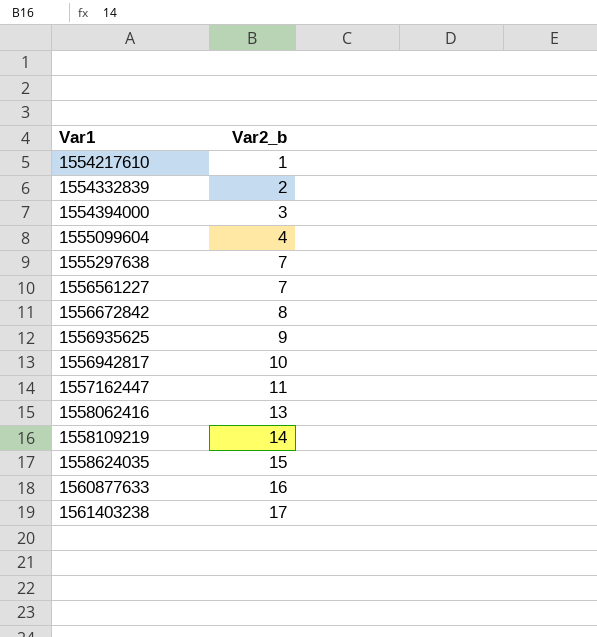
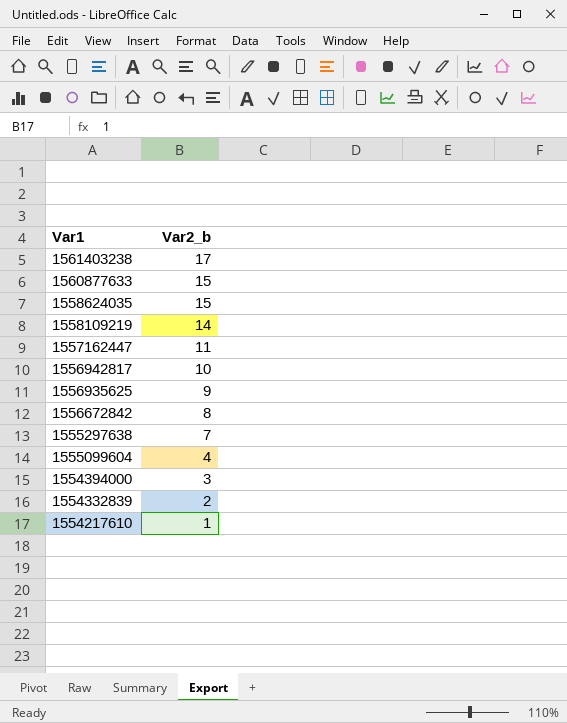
row order: Var1 ascending -> Var1 descending
row 1556561227: 7 -> none
row 1558062416: 13 -> none
1560877633 | Var2_b: 16 -> 15

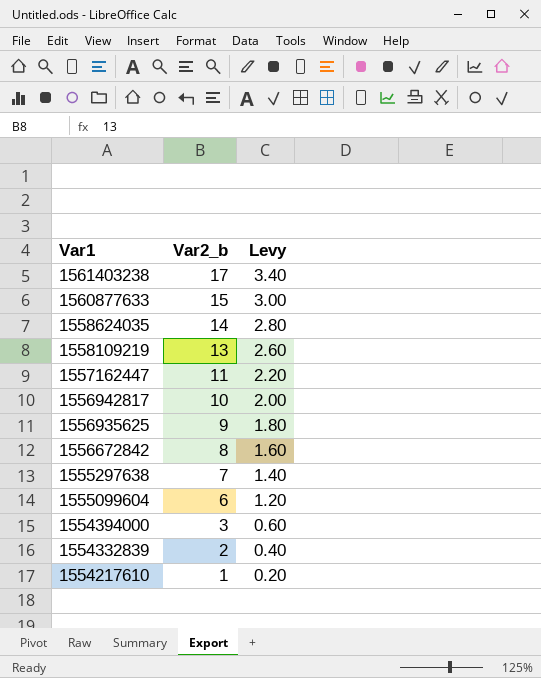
column Levy | formula: none -> [Var2_b] * 0.2
1558624035 | Var2_b: 15 -> 14
1558109219 | Var2_b: 14 -> 13
1555099604 | Var2_b: 4 -> 6

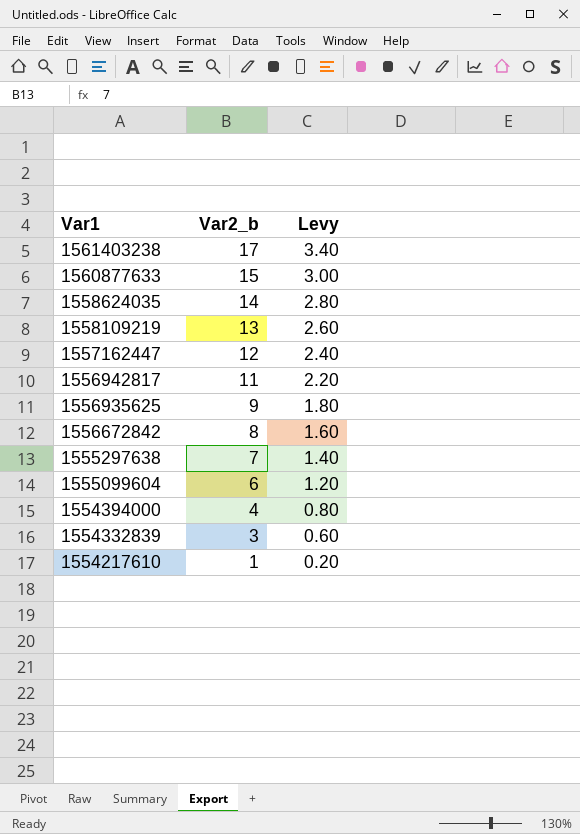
1557162447 | Var2_b: 11 -> 12
1557162447 | Levy: 2.20 -> 2.40
1556942817 | Var2_b: 10 -> 11
1556942817 | Levy: 2.00 -> 2.20
1554394000 | Var2_b: 3 -> 4
1554394000 | Levy: 0.60 -> 0.80
1554332839 | Var2_b: 2 -> 3
1554332839 | Levy: 0.40 -> 0.60

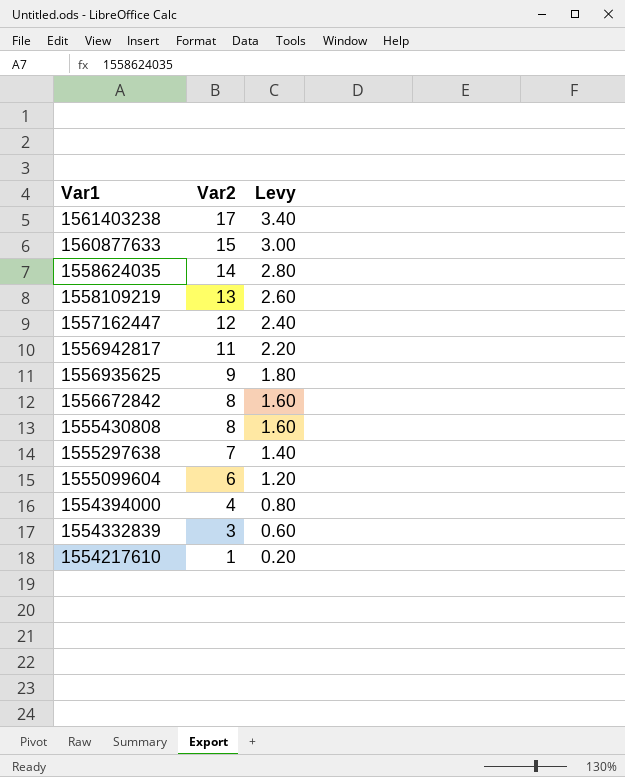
column name: Var2_b -> Var2
row 1555430808: none -> 8 | 1.60

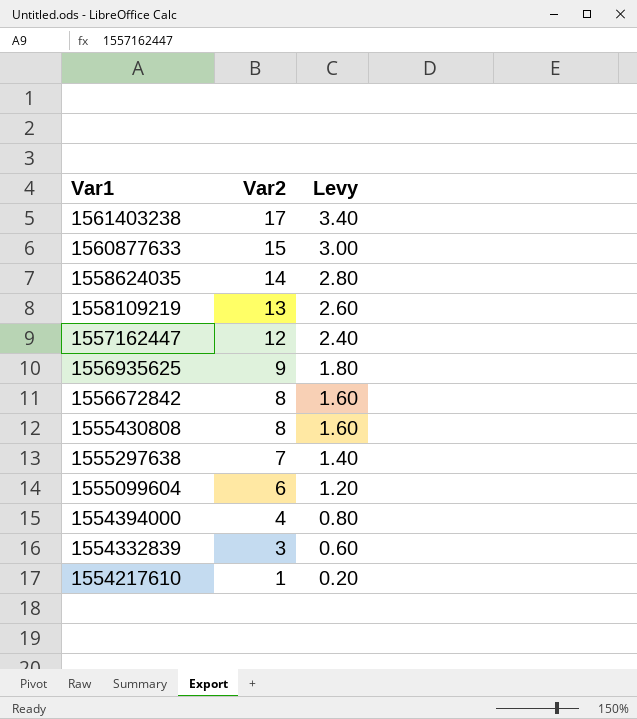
row 1556942817: 11 | 2.20 -> none

